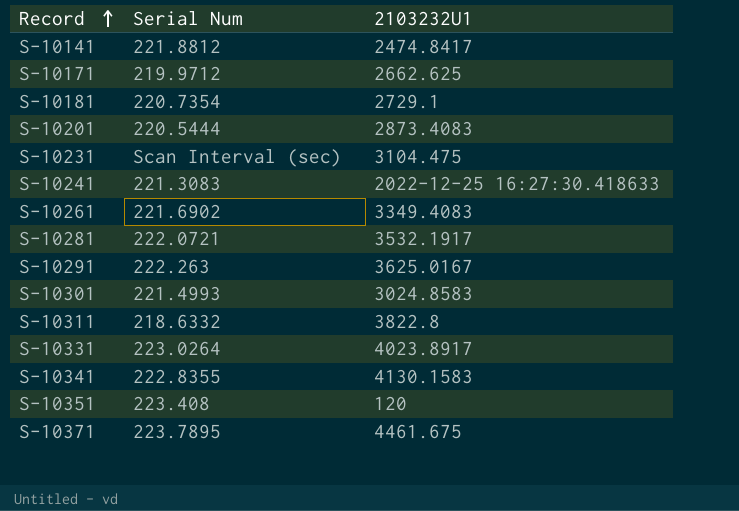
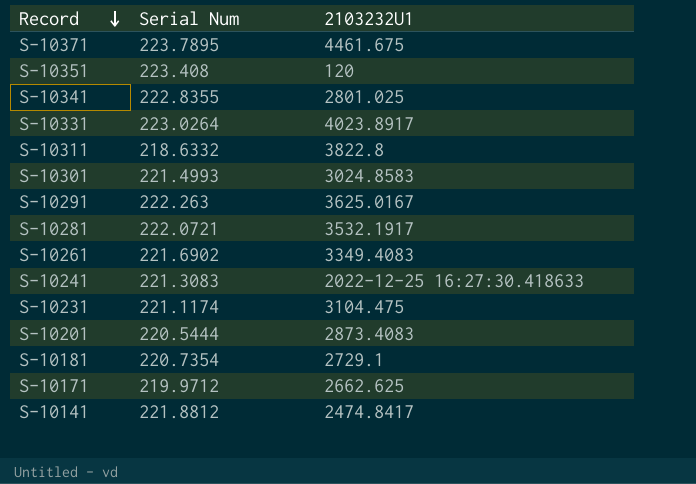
row order: Record ascending -> Record descending
S-10341 | 2103232U1: 4130.1583 -> 2801.025
S-10231 | Serial Num: Scan Interval (sec) -> 221.1174

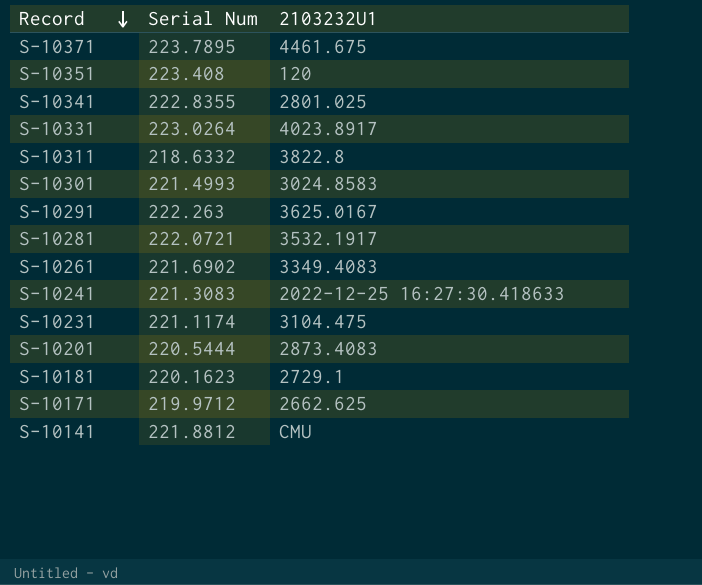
S-10181 | Serial Num: 220.7354 -> 220.1623
S-10141 | 2103232U1: 2474.8417 -> CMU

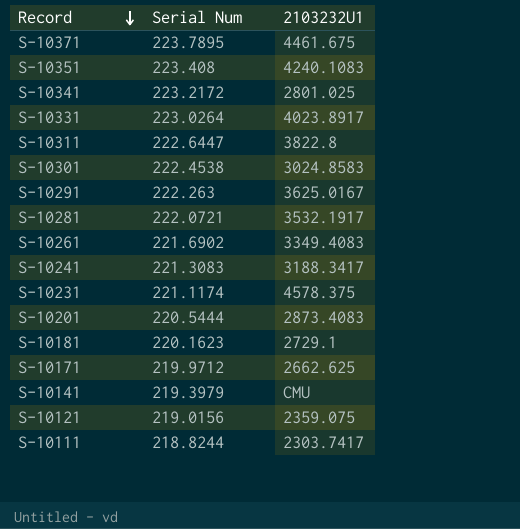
S-10351 | 2103232U1: 120 -> 4240.1083
S-10341 | Serial Num: 222.8355 -> 223.2172
S-10311 | Serial Num: 218.6332 -> 222.6447
S-10301 | Serial Num: 221.4993 -> 222.4538
S-10241 | 2103232U1: 2022-12-25 16:27:30.418633 -> 3188.3417
S-10231 | 2103232U1: 3104.475 -> 4578.375
S-10141 | Serial Num: 221.8812 -> 219.3979
row S-10121: none -> 219.0156 | 2359.075
row S-10111: none -> 218.8244 | 2303.7417

